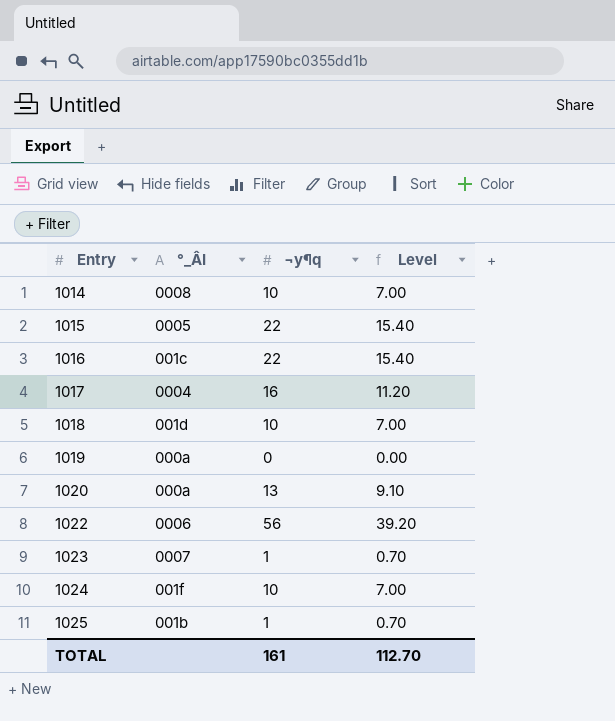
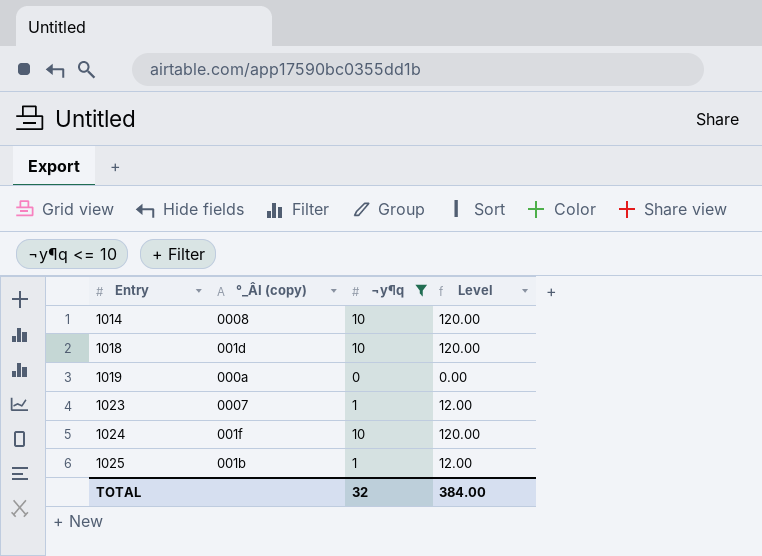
filter: none -> ¬y¶q <= 10
column name: °_ÂI -> °_ÂI (copy)
column Level | formula: [¬y¶q] * 0.7 -> [¬y¶q] * 12
TOTAL | ¬y¶q: 161 -> 32
TOTAL | Level: 112.70 -> 384.00

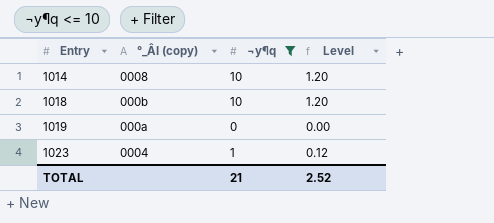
column Level | formula: [¬y¶q] * 12 -> [¬y¶q] * 0.12
row 1024: 001f | 10 | 120.00 -> none
row 1025: 001b | 1 | 12.00 -> none
1018 | °_ÂI (copy): 001d -> 000b
1023 | °_ÂI (copy): 0007 -> 0004
TOTAL | ¬y¶q: 32 -> 21
TOTAL | Level: 384.00 -> 2.52

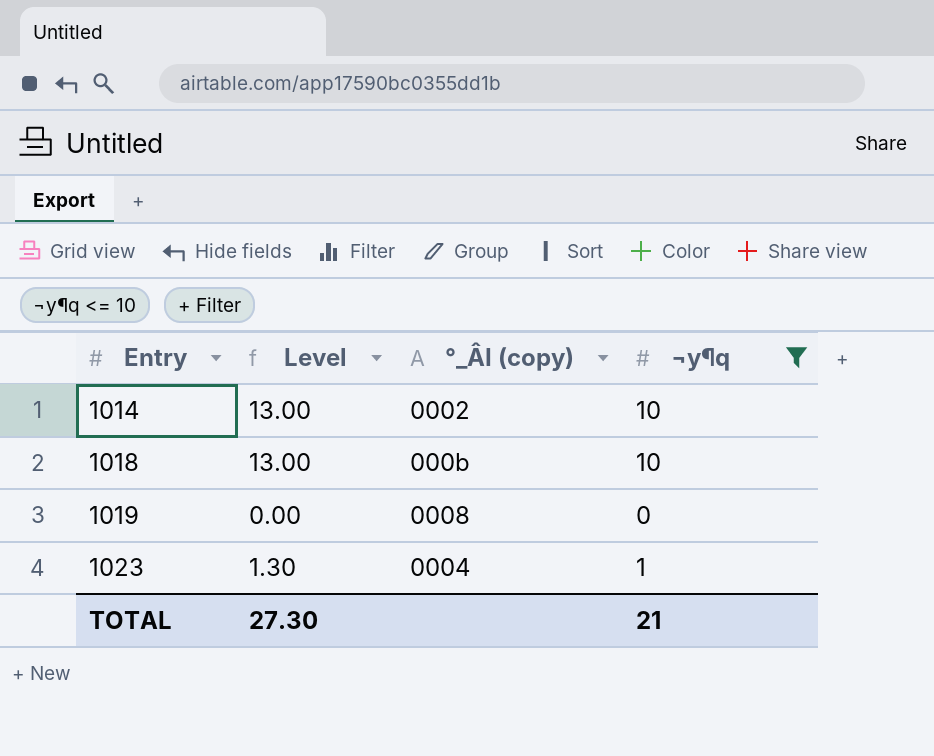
column Level | formula: [¬y¶q] * 0.12 -> [¬y¶q] * 1.3
column Level | position: 4 -> 2
1014 | °_ÂI (copy): 0008 -> 0002
1019 | °_ÂI (copy): 000a -> 0008
TOTAL | Level: 2.52 -> 27.30

